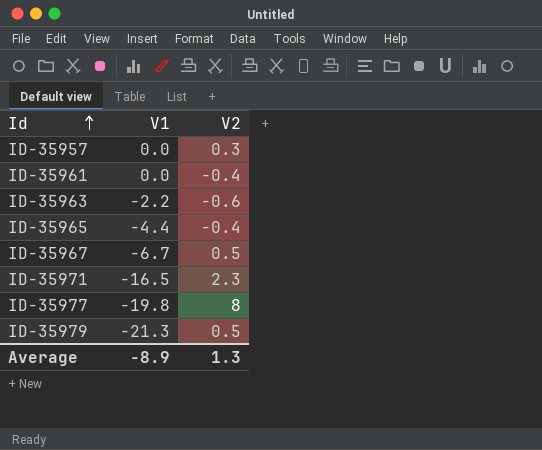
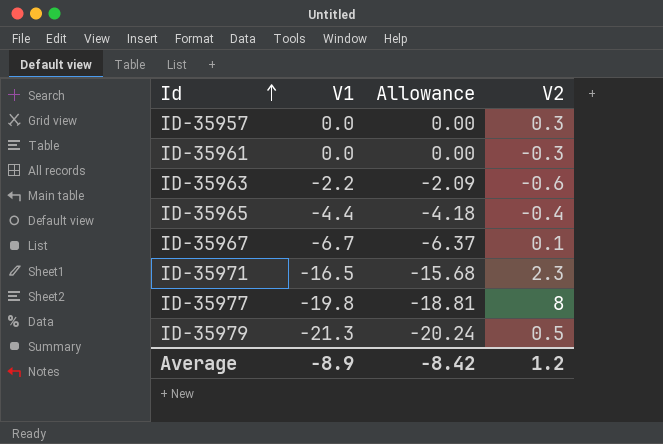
column Allowance | formula: none -> [V1] * 0.95
ID-35961 | V2: -0.4 -> -0.3
ID-35967 | V2: 0.5 -> 0.1
Average | V2: 1.3 -> 1.2

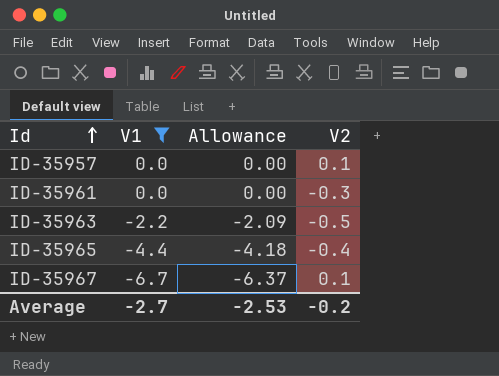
filter: none -> V1 >= -6.7
ID-35957 | V2: 0.3 -> 0.1
ID-35963 | V2: -0.6 -> -0.5
Average | V1: -8.9 -> -2.7
Average | Allowance: -8.42 -> -2.53
Average | V2: 1.2 -> -0.2

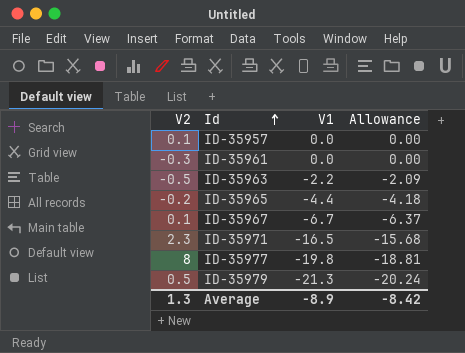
filter: V1 >= -6.7 -> none
column V2 | position: 4 -> 1
ID-35965 | V2: -0.4 -> -0.2
Average | V2: -0.2 -> 1.3
Average | V1: -2.7 -> -8.9
Average | Allowance: -2.53 -> -8.42

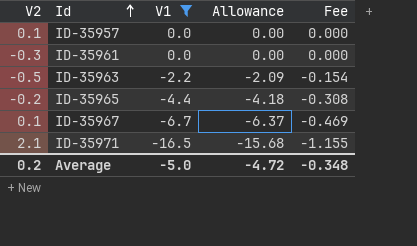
filter: none -> V1 >= -16.5
column Fee | formula: none -> [V1] * 0.07
ID-35971 | V2: 2.3 -> 2.1
Average | V2: 1.3 -> 0.2
Average | V1: -8.9 -> -5.0
Average | Allowance: -8.42 -> -4.72

